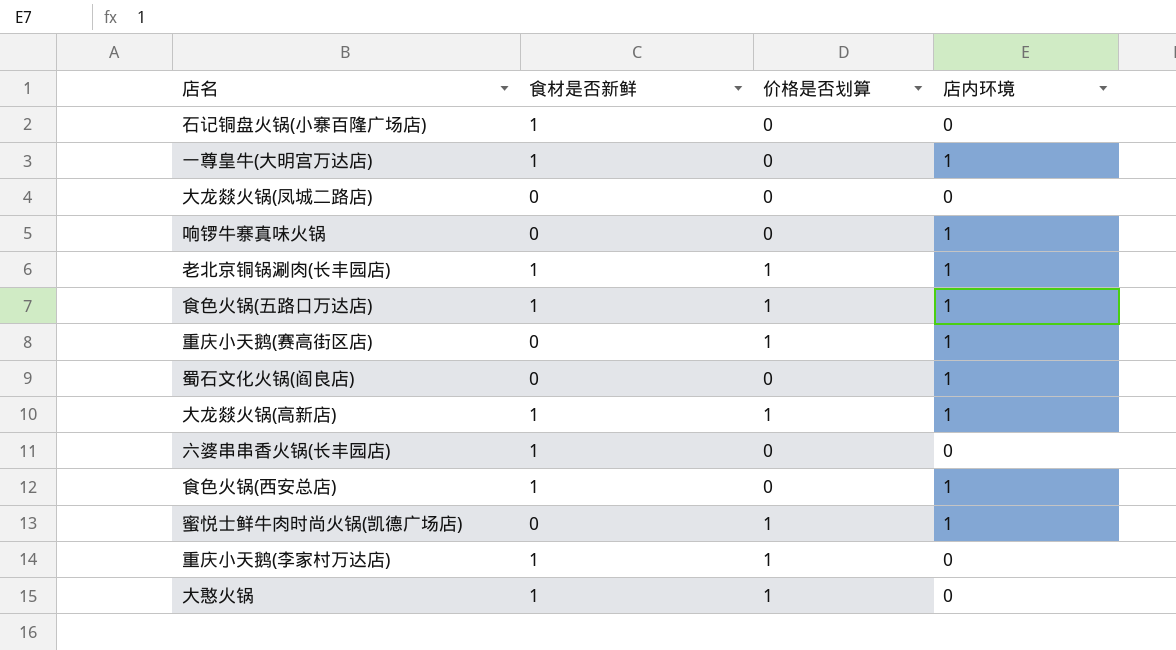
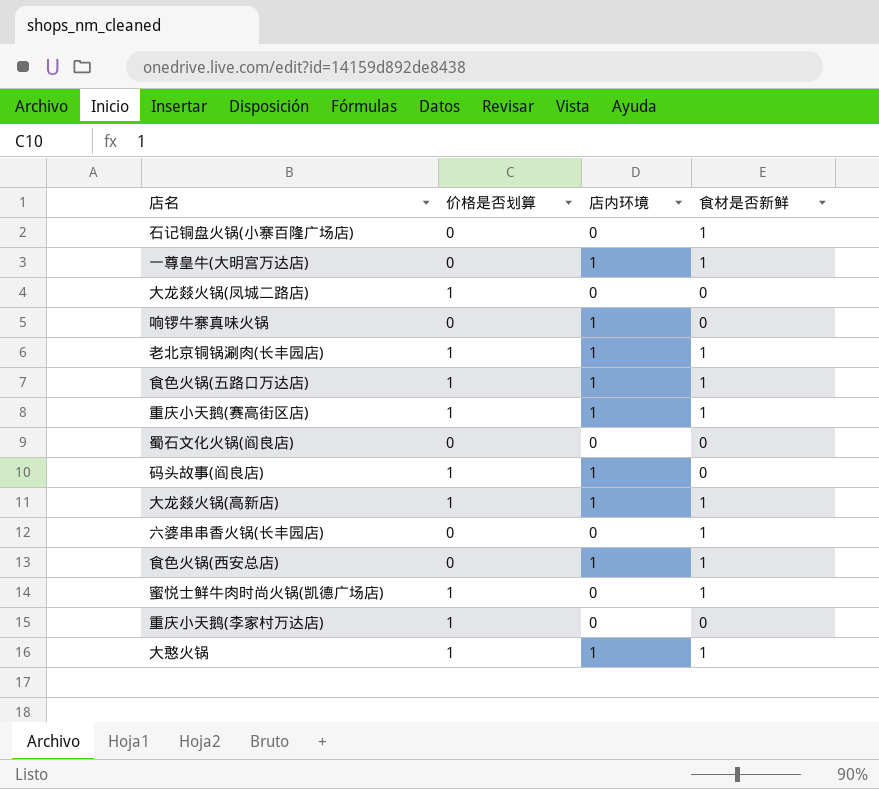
column 食材是否新鲜 | position: 2 -> 4
大龙燚火锅(凤城二路店) | 价格是否划算: 0 -> 1
重庆小天鹅(赛高街区店) | 食材是否新鲜: 0 -> 1
蜀石文化火锅(阎良店) | 店内环境: 1 -> 0
row 码头故事(阎良店): none -> 1 | 1 | 0
蜜悦士鲜牛肉时尚火锅(凯德广场店) | 店内环境: 1 -> 0
蜜悦士鲜牛肉时尚火锅(凯德广场店) | 食材是否新鲜: 0 -> 1
重庆小天鹅(李家村万达店) | 食材是否新鲜: 1 -> 0
大憨火锅 | 店内环境: 0 -> 1

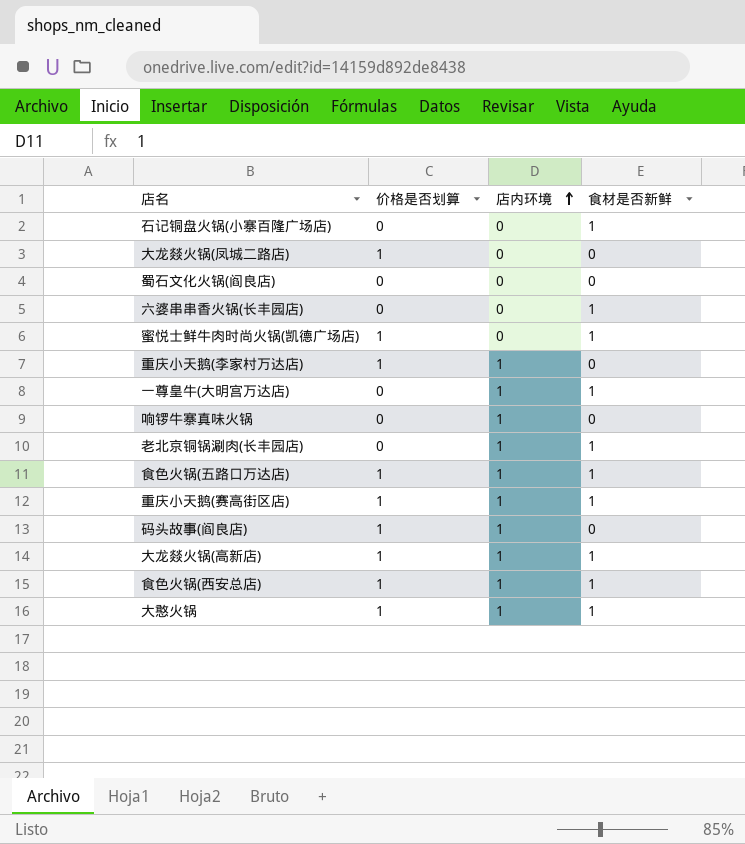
row order: none -> 店内环境 ascending
重庆小天鹅(李家村万达店) | 店内环境: 0 -> 1
老北京铜锅涮肉(长丰园店) | 价格是否划算: 1 -> 0
食色火锅(西安总店) | 价格是否划算: 0 -> 1

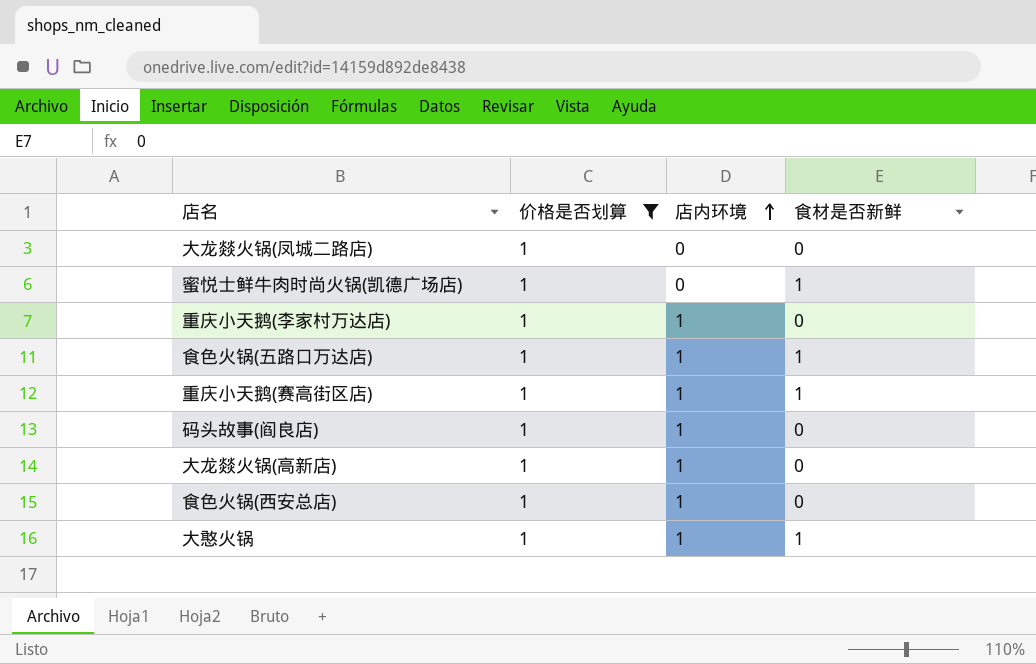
filter: none -> 价格是否划算 = 1
大龙燚火锅(高新店) | 食材是否新鲜: 1 -> 0
食色火锅(西安总店) | 食材是否新鲜: 1 -> 0

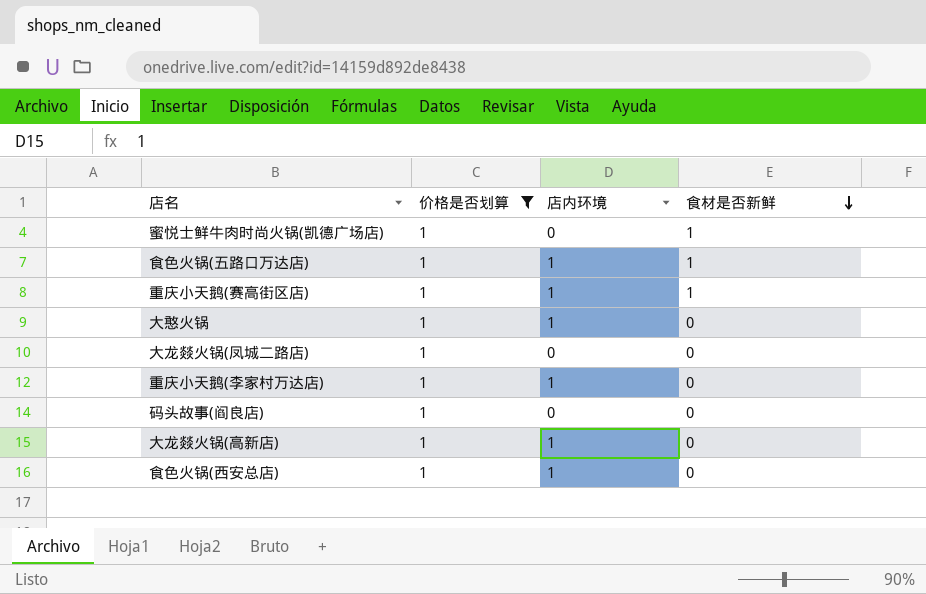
row order: 店内环境 ascending -> 食材是否新鲜 descending
大憨火锅 | 食材是否新鲜: 1 -> 0
码头故事(阎良店) | 店内环境: 1 -> 0

